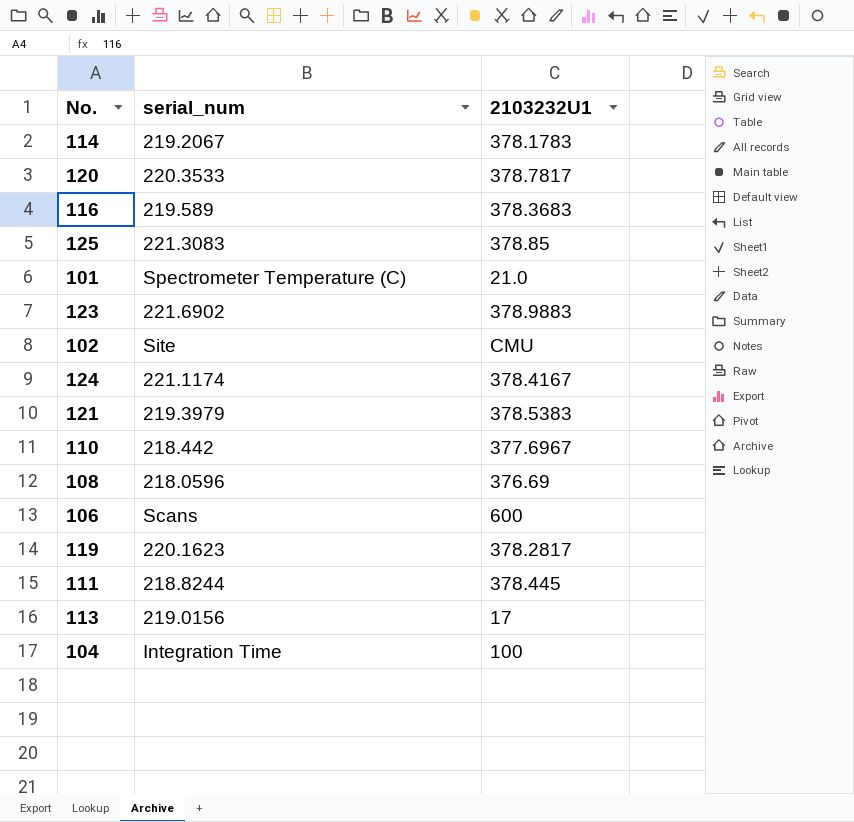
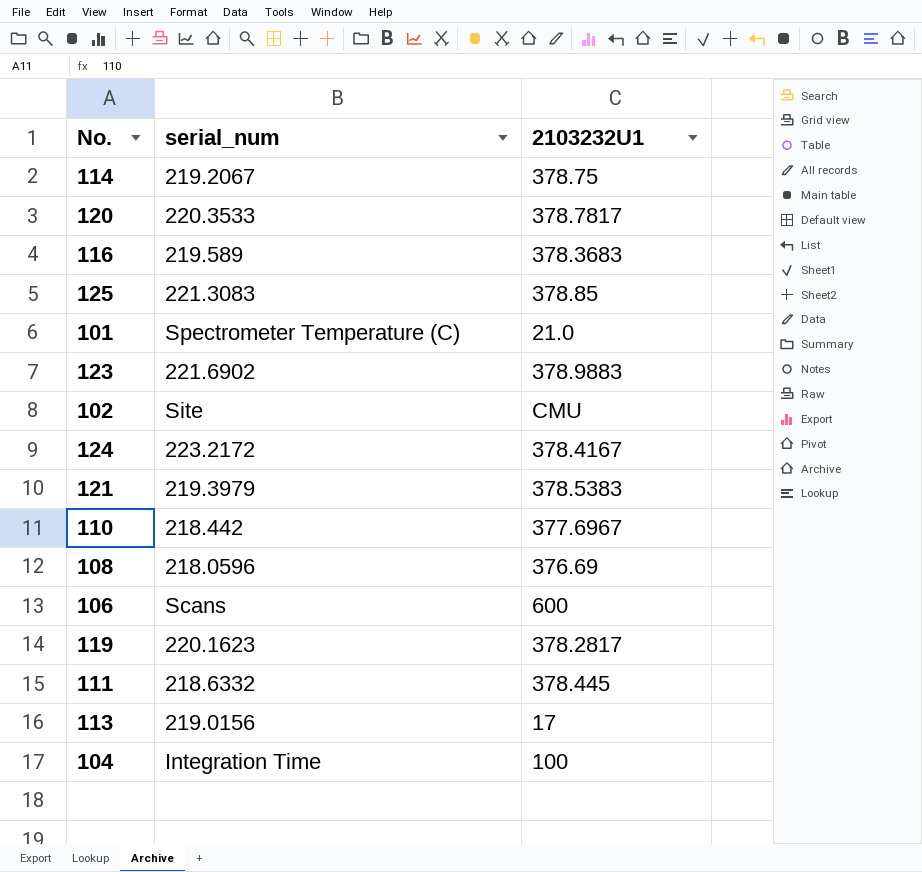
114 | 2103232U1: 378.1783 -> 378.75
124 | serial_num: 221.1174 -> 223.2172
111 | serial_num: 218.8244 -> 218.6332

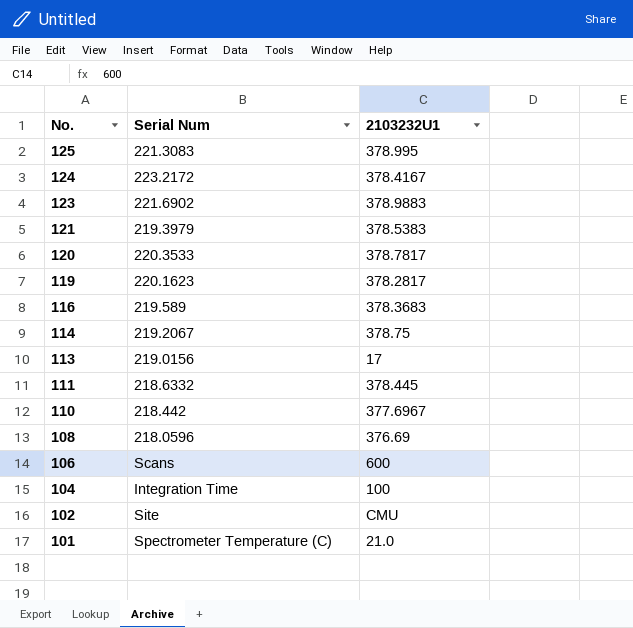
row order: none -> No. descending
column name: serial_num -> Serial Num
125 | 2103232U1: 378.85 -> 378.995

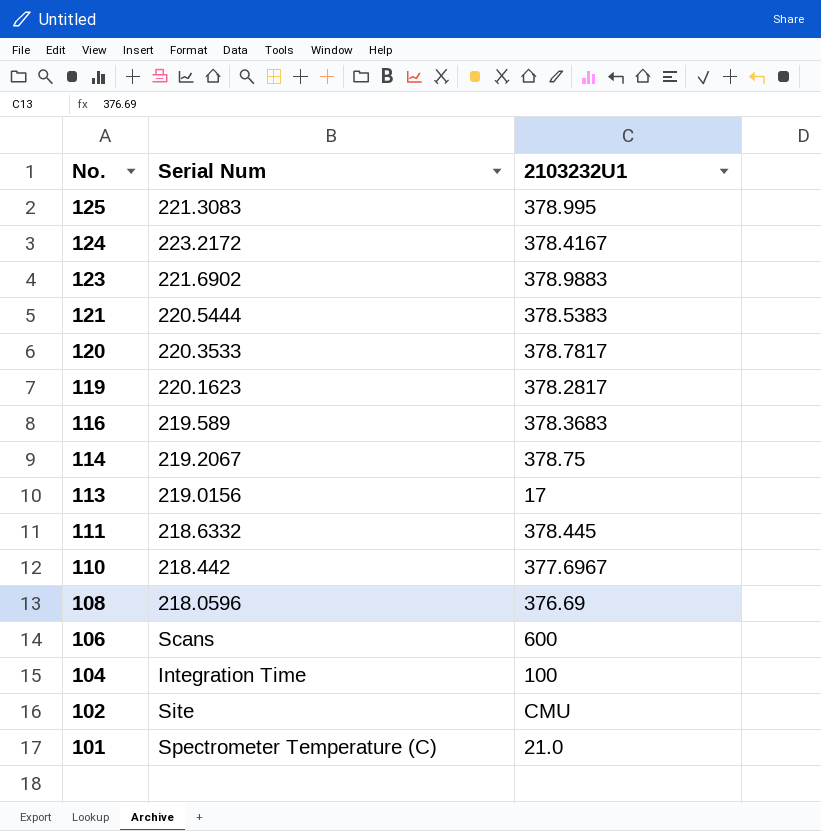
121 | Serial Num: 219.3979 -> 220.5444

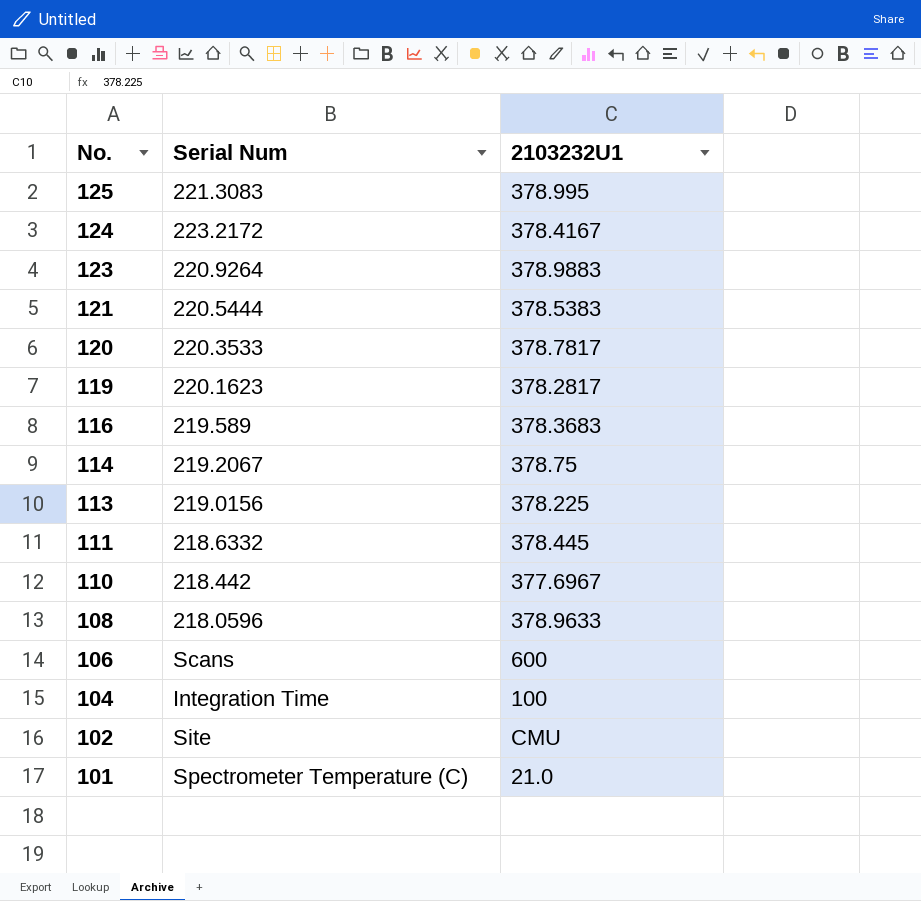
123 | Serial Num: 221.6902 -> 220.9264
113 | 2103232U1: 17 -> 378.225
108 | 2103232U1: 376.69 -> 378.9633

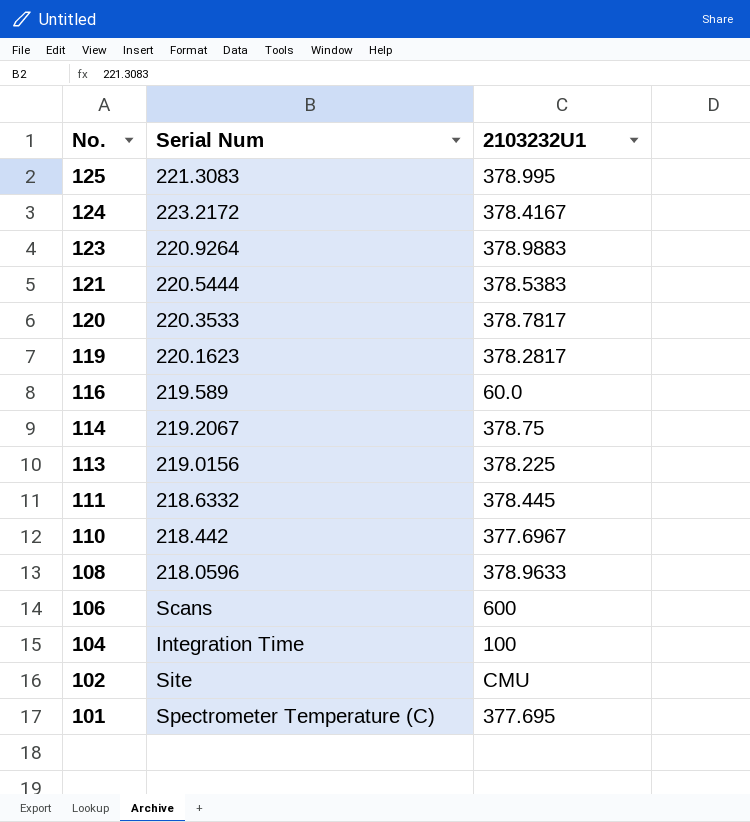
116 | 2103232U1: 378.3683 -> 60.0
101 | 2103232U1: 21.0 -> 377.695

